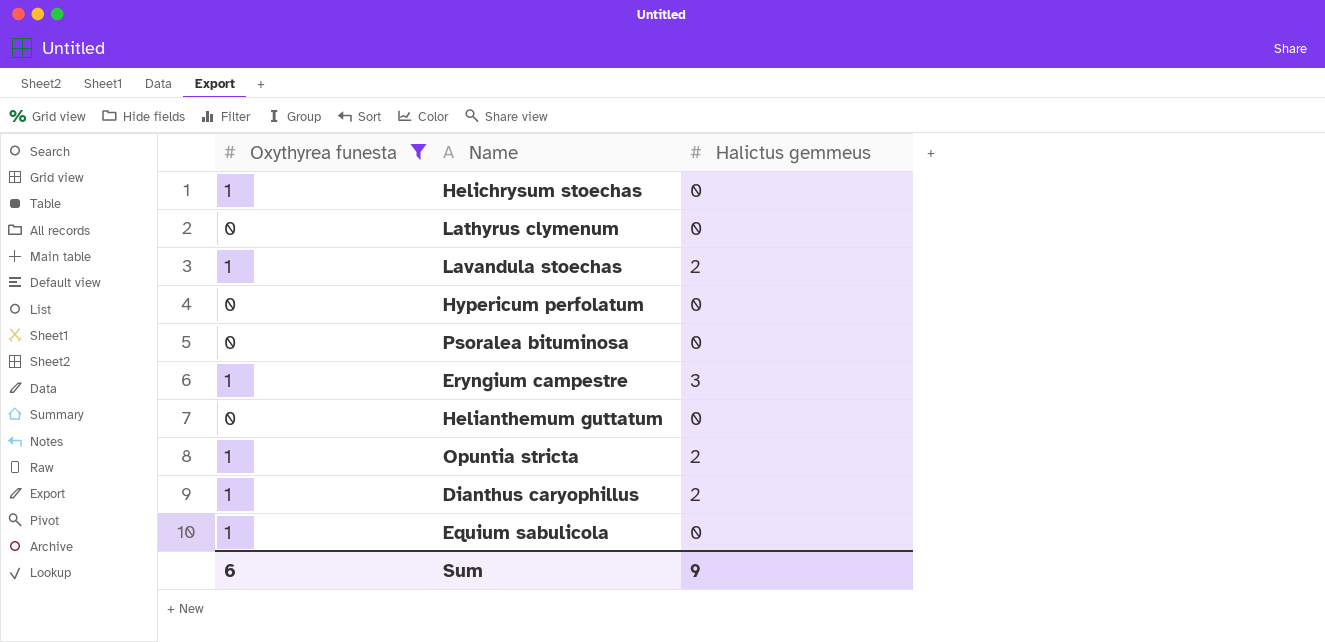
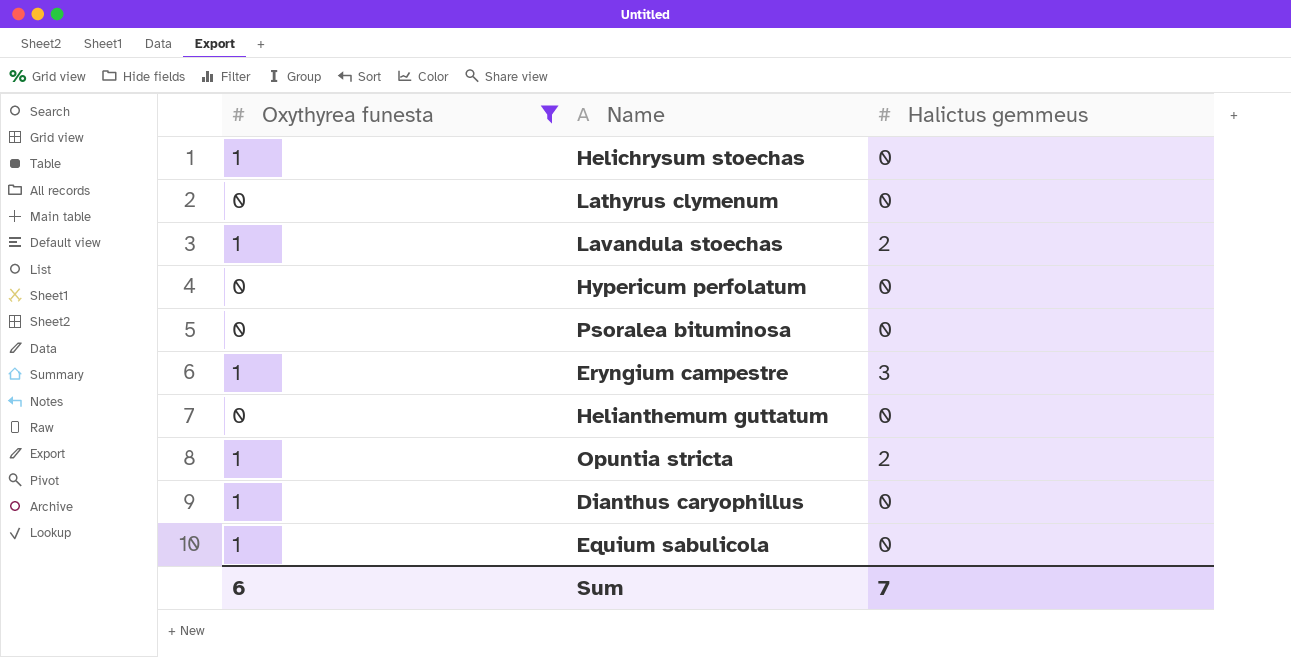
Dianthus caryophillus | Halictus gemmeus: 2 -> 0
Sum | Halictus gemmeus: 9 -> 7

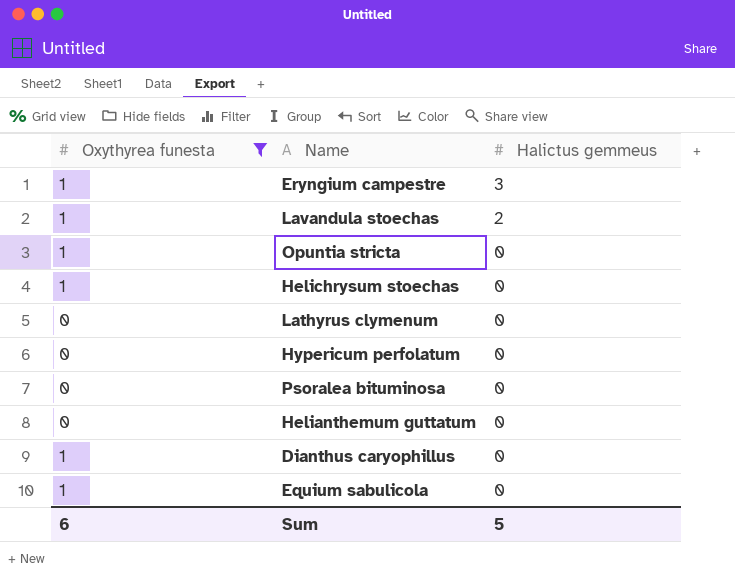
row order: none -> Halictus gemmeus descending
Opuntia stricta | Halictus gemmeus: 2 -> 0
Sum | Halictus gemmeus: 7 -> 5

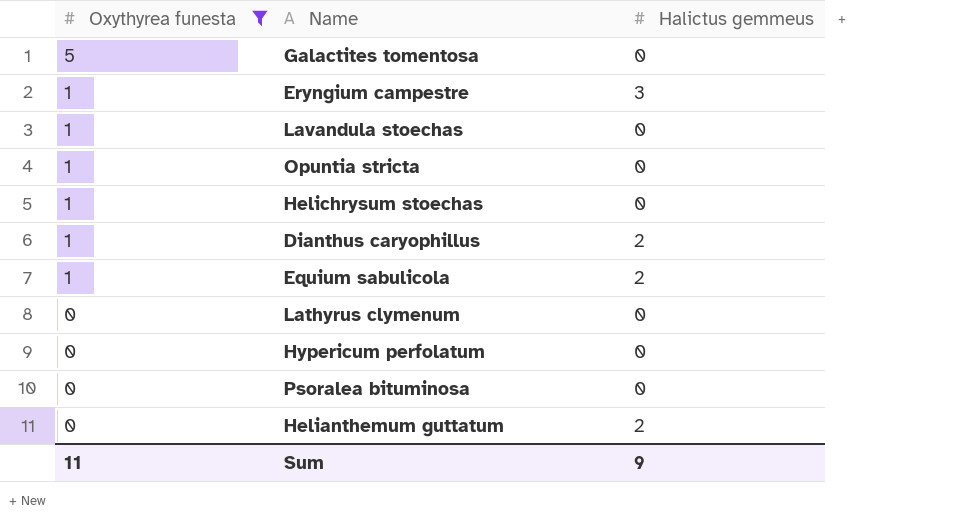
row order: Halictus gemmeus descending -> Oxythyrea funesta descending
row Galactites tomentosa: none -> 5 | 0
Lavandula stoechas | Halictus gemmeus: 2 -> 0
Dianthus caryophillus | Halictus gemmeus: 0 -> 2
Equium sabulicola | Halictus gemmeus: 0 -> 2
Helianthemum guttatum | Halictus gemmeus: 0 -> 2
Sum | Oxythyrea funesta: 6 -> 11
Sum | Halictus gemmeus: 5 -> 9

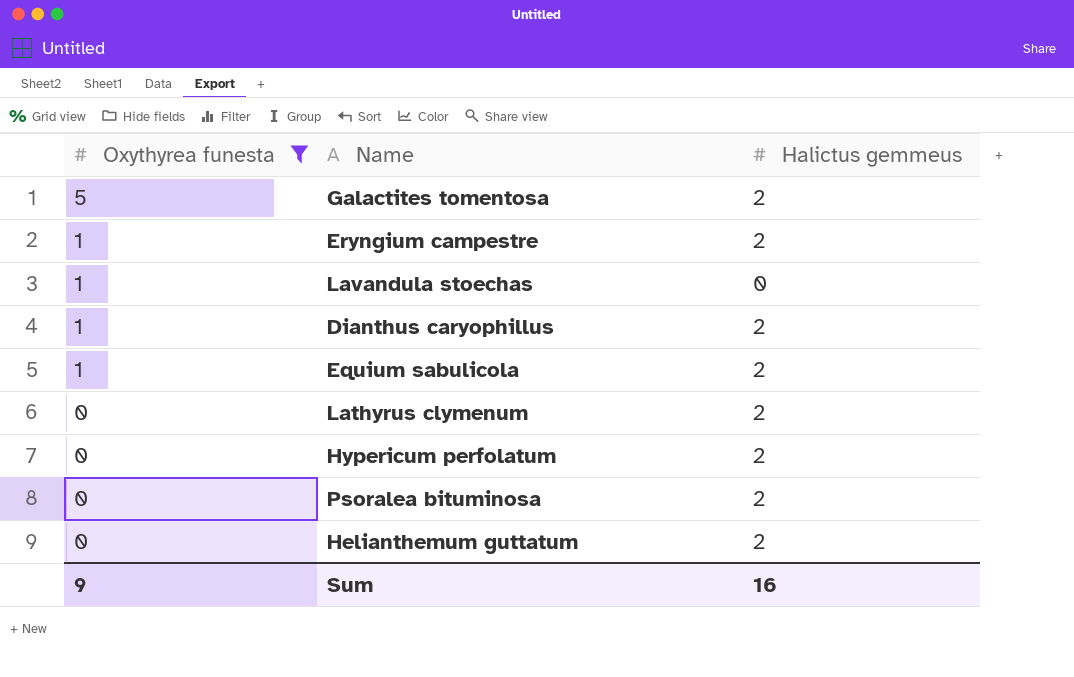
row Opuntia stricta: 1 | 0 -> none
row Helichrysum stoechas: 1 | 0 -> none
Galactites tomentosa | Halictus gemmeus: 0 -> 2
Eryngium campestre | Halictus gemmeus: 3 -> 2
Lathyrus clymenum | Halictus gemmeus: 0 -> 2
Hypericum perfolatum | Halictus gemmeus: 0 -> 2
Psoralea bituminosa | Halictus gemmeus: 0 -> 2
Sum | Oxythyrea funesta: 11 -> 9
Sum | Halictus gemmeus: 9 -> 16

